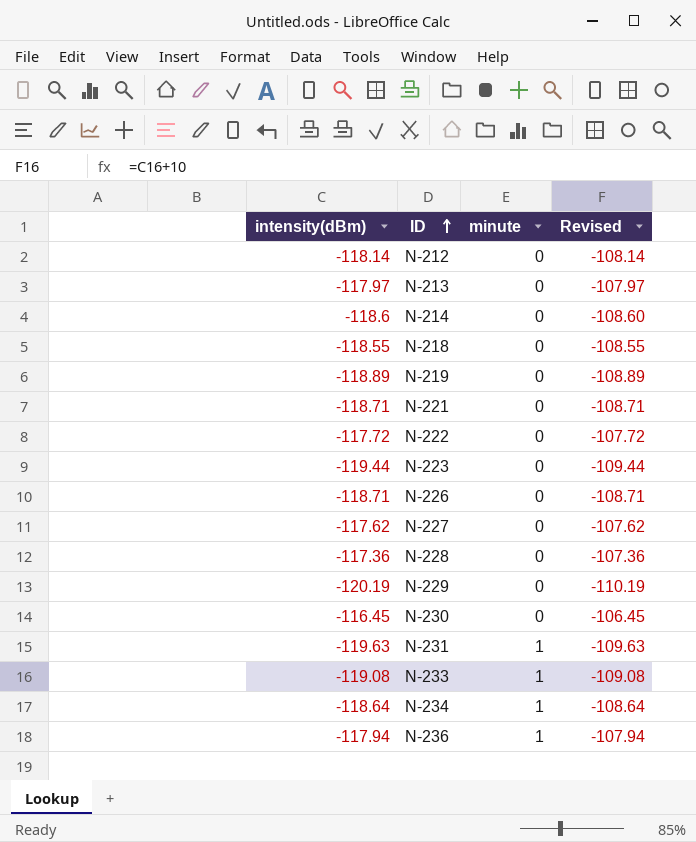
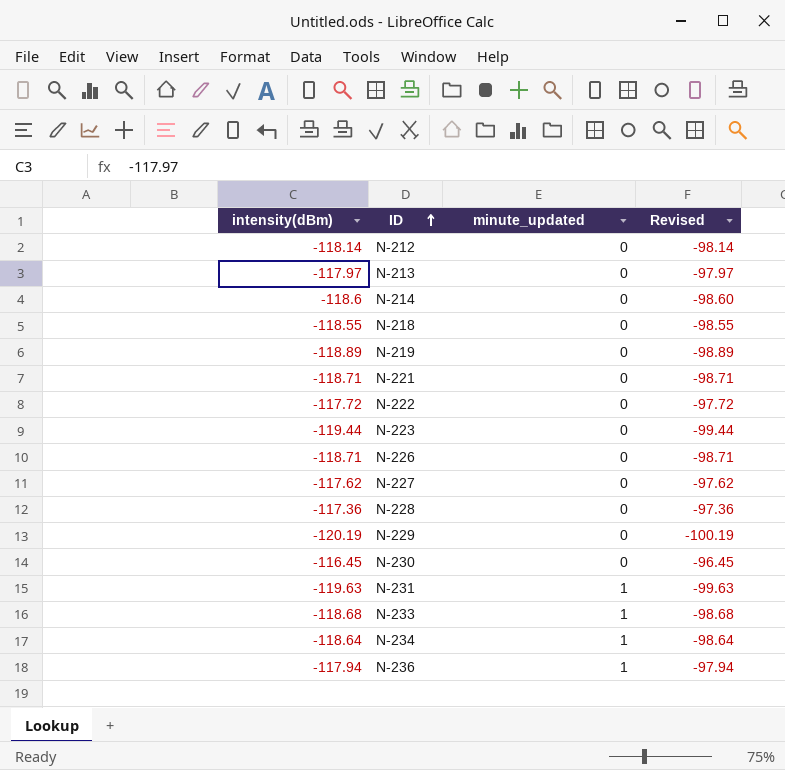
column name: minute -> minute_updated
column Revised | formula: [intensity(dBm)] + 10 -> [intensity(dBm)] + 20
N-233 | intensity(dBm): -119.08 -> -118.68

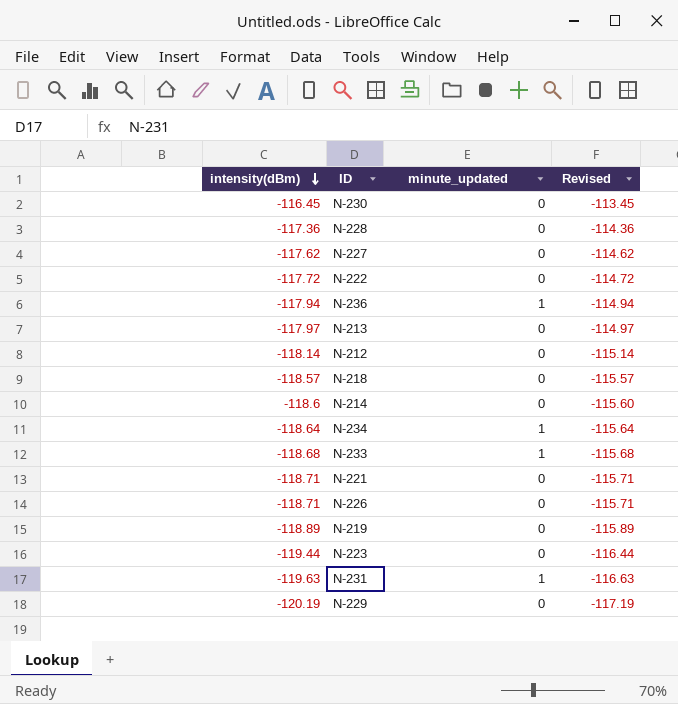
row order: ID ascending -> intensity(dBm) descending
column Revised | formula: [intensity(dBm)] + 20 -> [intensity(dBm)] + 3
N-218 | intensity(dBm): -118.55 -> -118.57

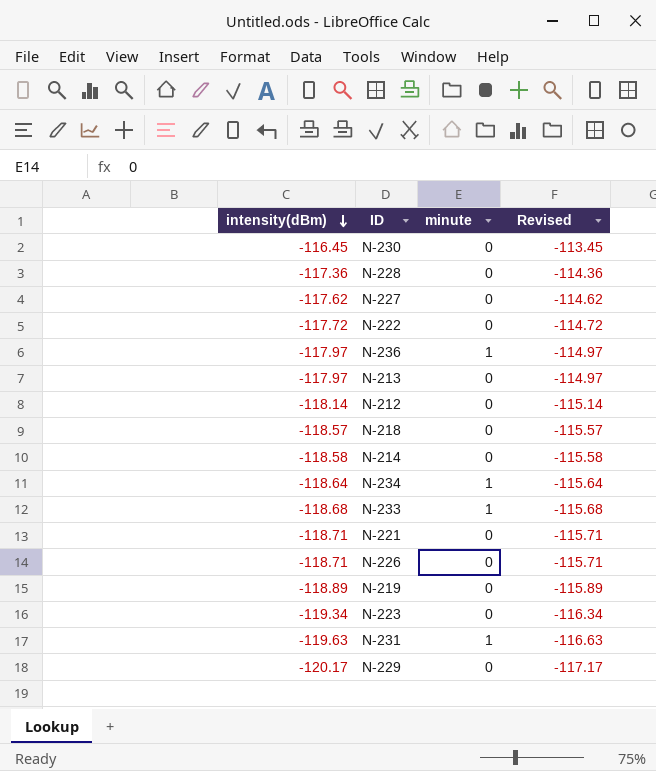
column name: minute_updated -> minute
N-236 | intensity(dBm): -117.94 -> -117.97
N-236 | Revised: -114.94 -> -114.97
N-214 | intensity(dBm): -118.6 -> -118.58
N-214 | Revised: -115.60 -> -115.58
N-223 | intensity(dBm): -119.44 -> -119.34
N-223 | Revised: -116.44 -> -116.34
N-229 | intensity(dBm): -120.19 -> -120.17
N-229 | Revised: -117.19 -> -117.17

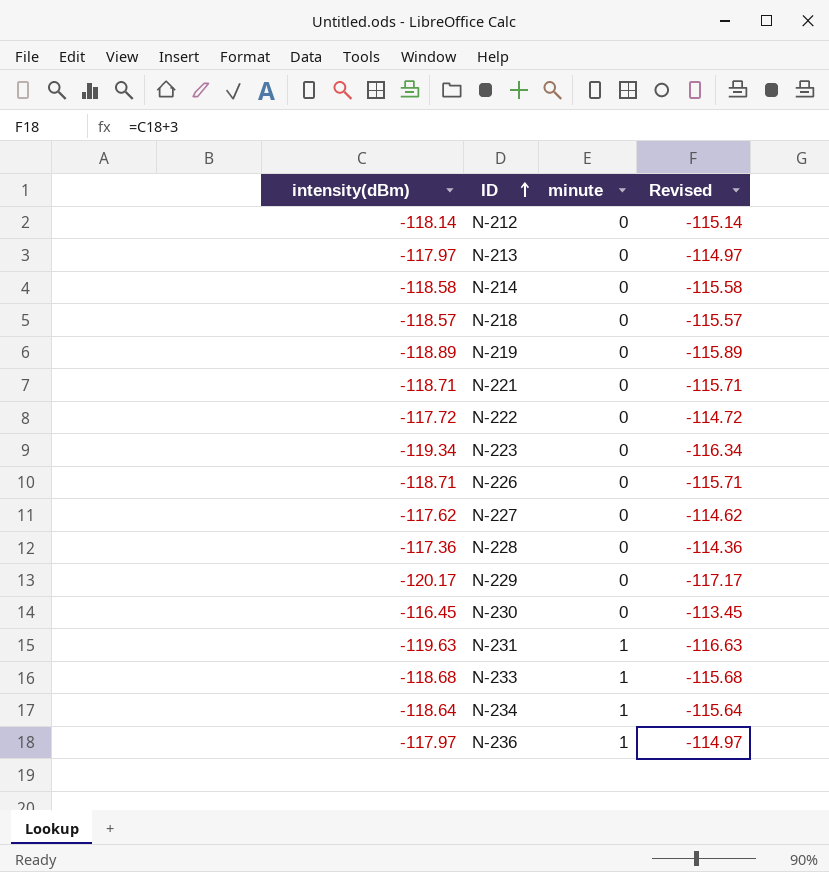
row order: intensity(dBm) descending -> ID ascending

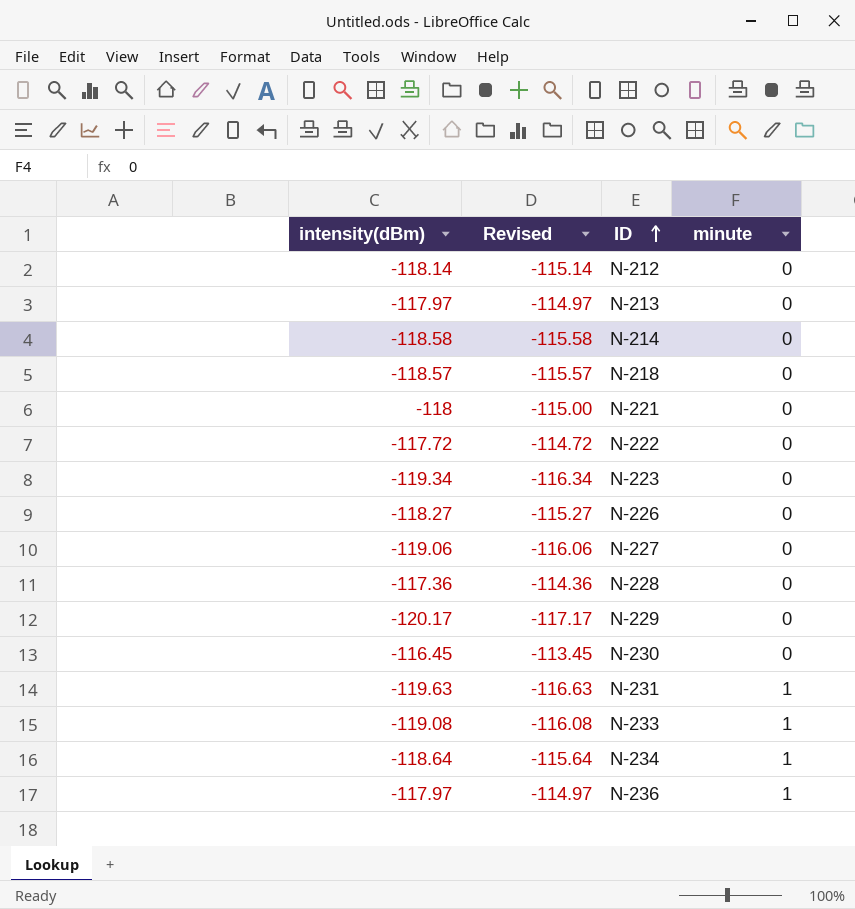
column Revised | position: 4 -> 2
row N-219: -118.89 | 0 | -115.89 -> none
N-221 | intensity(dBm): -118.71 -> -118
N-221 | Revised: -115.71 -> -115.00
N-226 | intensity(dBm): -118.71 -> -118.27
N-226 | Revised: -115.71 -> -115.27
N-227 | intensity(dBm): -117.62 -> -119.06
N-227 | Revised: -114.62 -> -116.06
N-233 | intensity(dBm): -118.68 -> -119.08
N-233 | Revised: -115.68 -> -116.08

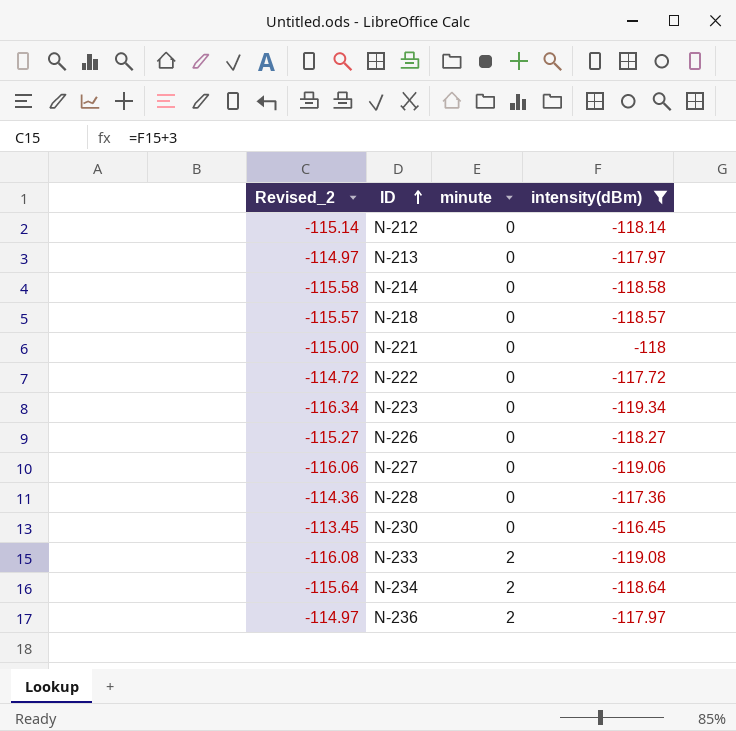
filter: none -> intensity(dBm) >= -119.34
column name: Revised -> Revised_2
column intensity(dBm) | position: 1 -> 4
N-233 | minute: 1 -> 2
N-234 | minute: 1 -> 2
N-236 | minute: 1 -> 2

